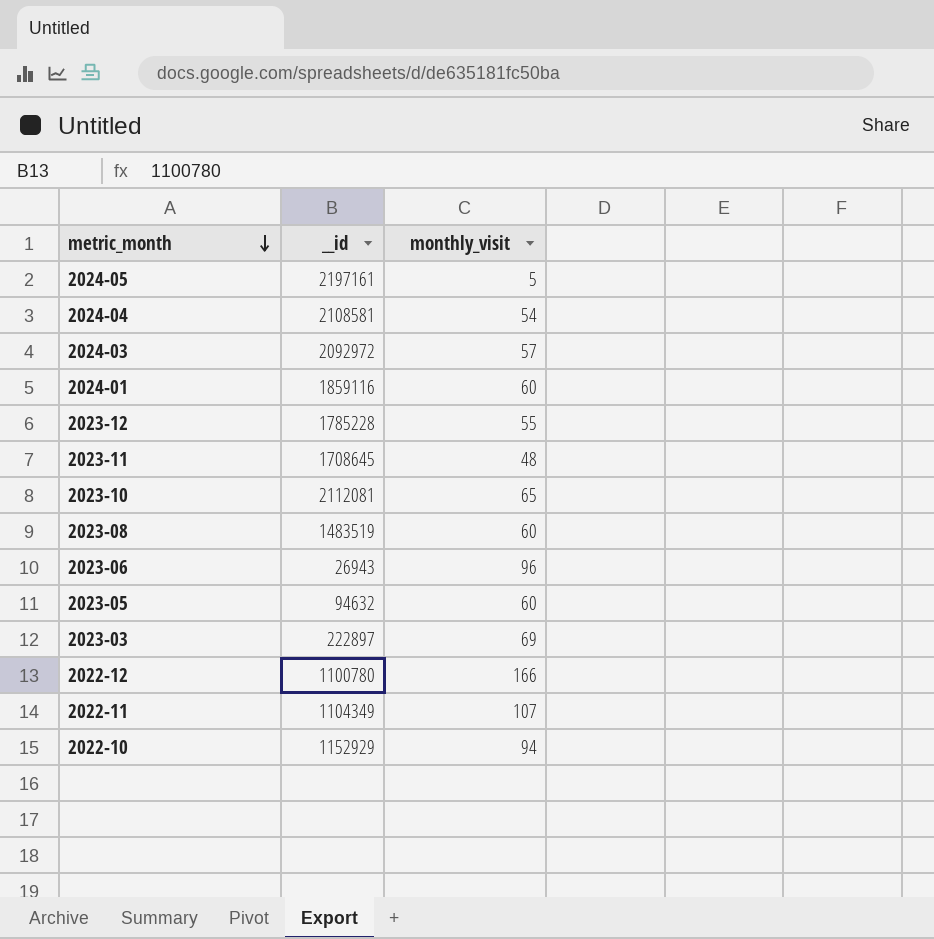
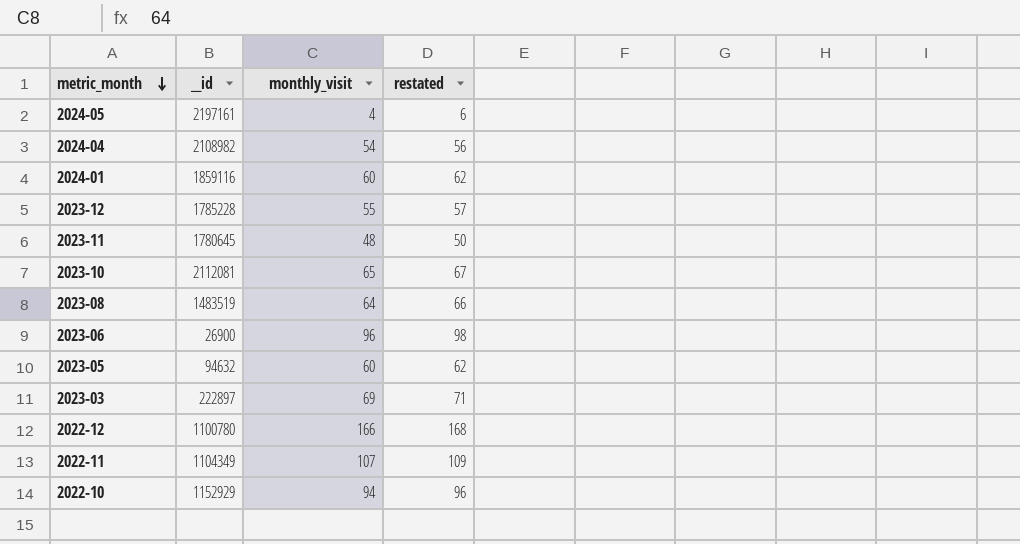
column restated | formula: none -> [monthly_visit] + 2
row 2024-03: 2092972 | 57 -> none
2024-05 | monthly_visit: 5 -> 4
2024-04 | __id: 2108581 -> 2108982
2023-11 | __id: 1708645 -> 1780645
2023-08 | monthly_visit: 60 -> 64
2023-06 | __id: 26943 -> 26900

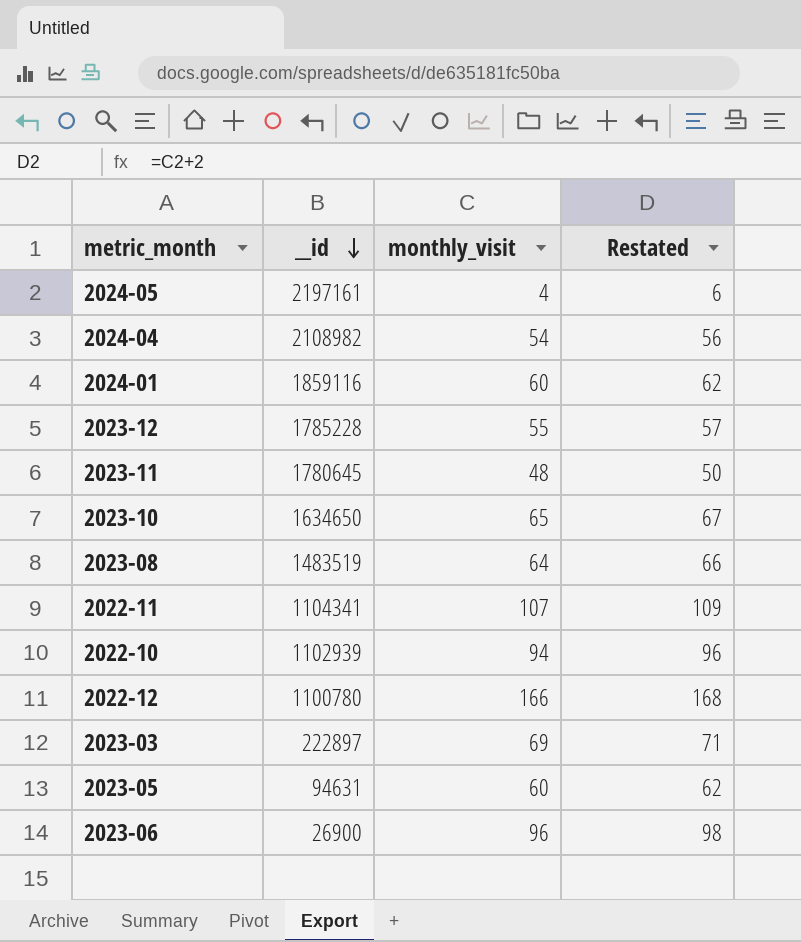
row order: metric_month descending -> __id descending
column name: restated -> Restated
2023-10 | __id: 2112081 -> 1634650
2022-11 | __id: 1104349 -> 1104341
2022-10 | __id: 1152929 -> 1102939
2023-05 | __id: 94632 -> 94631

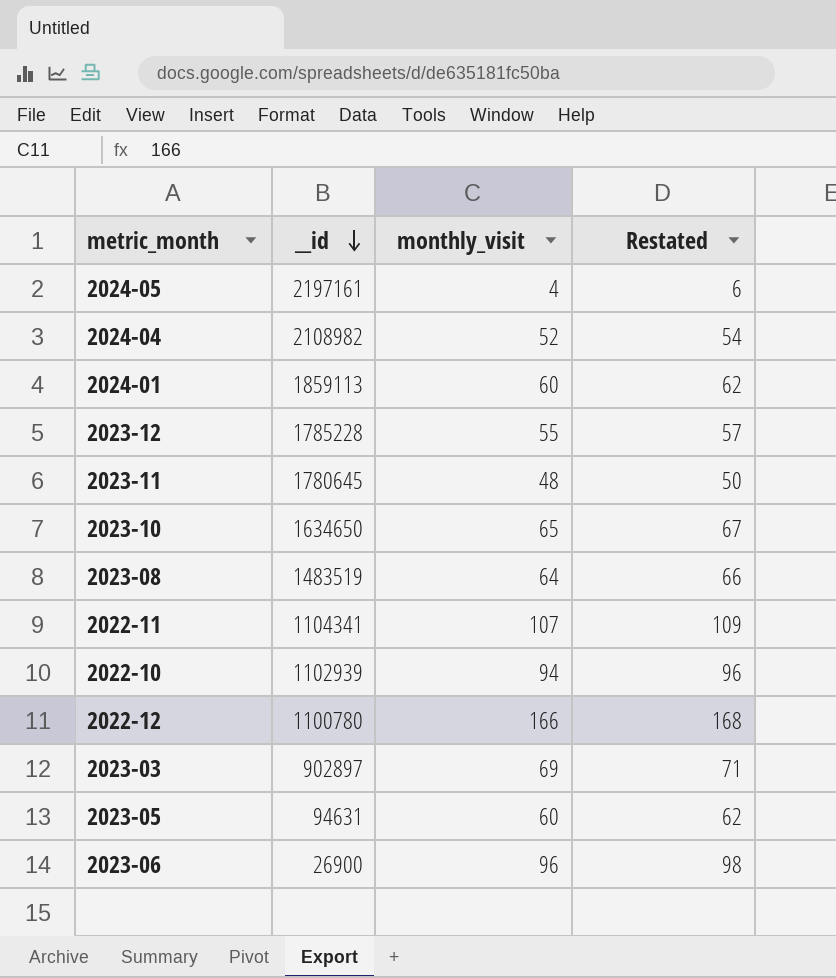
2024-04 | monthly_visit: 54 -> 52
2024-04 | Restated: 56 -> 54
2024-01 | __id: 1859116 -> 1859113
2023-03 | __id: 222897 -> 902897

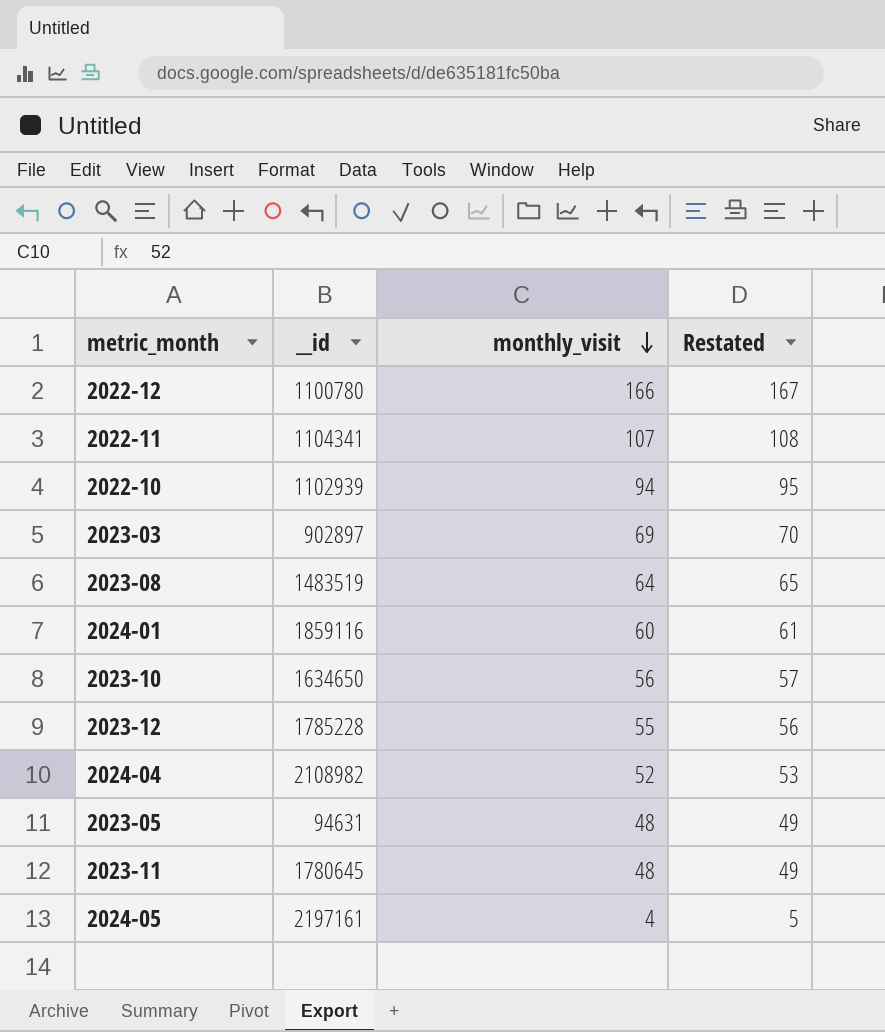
row order: __id descending -> monthly_visit descending
column Restated | formula: [monthly_visit] + 2 -> [monthly_visit] + 1
row 2023-06: 26900 | 96 | 98 -> none
2024-01 | __id: 1859113 -> 1859116
2023-10 | monthly_visit: 65 -> 56
2023-05 | monthly_visit: 60 -> 48

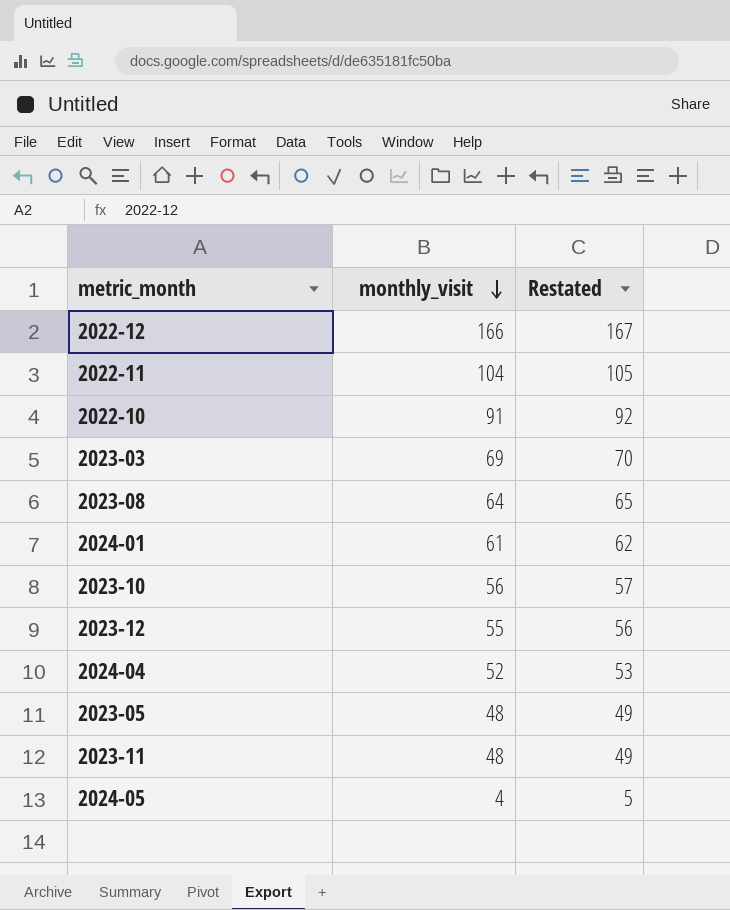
column __id | position: 2 -> none
2022-11 | monthly_visit: 107 -> 104
2022-11 | Restated: 108 -> 105
2022-10 | monthly_visit: 94 -> 91
2022-10 | Restated: 95 -> 92
2024-01 | monthly_visit: 60 -> 61
2024-01 | Restated: 61 -> 62

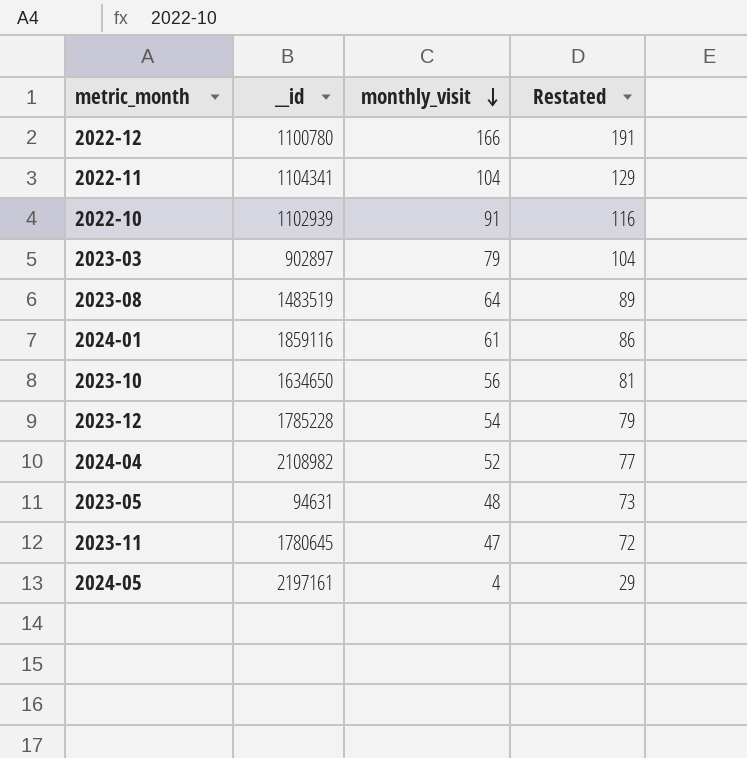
column __id | position: none -> 2
column Restated | formula: [monthly_visit] + 1 -> [monthly_visit] + 25
2023-03 | monthly_visit: 69 -> 79
2023-12 | monthly_visit: 55 -> 54
2023-11 | monthly_visit: 48 -> 47

